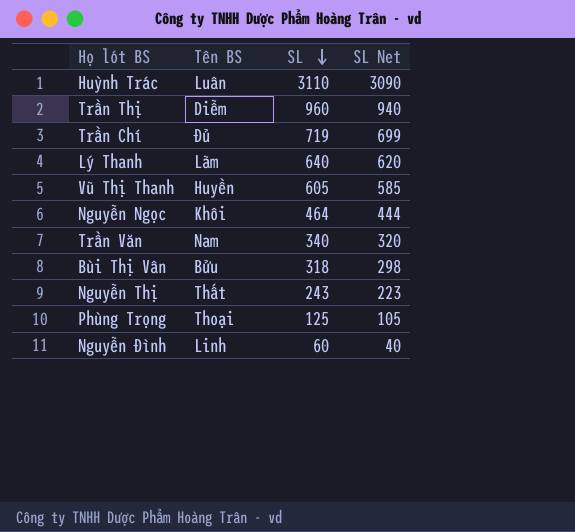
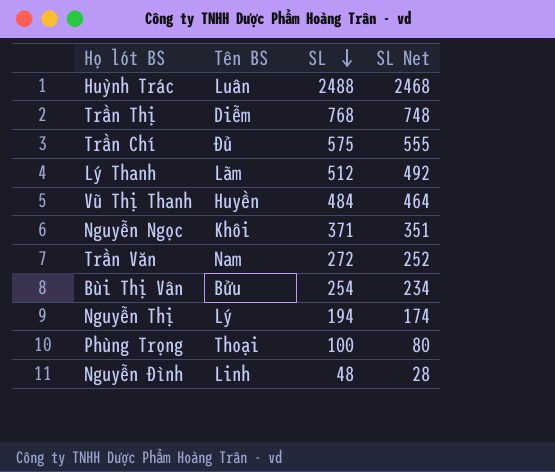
Huỳnh Trác | SL: 3110 -> 2488
Huỳnh Trác | SL Net: 3090 -> 2468
Trần Thị | SL: 960 -> 768
Trần Thị | SL Net: 940 -> 748
Trần Chí | SL: 719 -> 575
Trần Chí | SL Net: 699 -> 555
Lý Thanh | SL: 640 -> 512
Lý Thanh | SL Net: 620 -> 492
Vũ Thị Thanh | SL: 605 -> 484
Vũ Thị Thanh | SL Net: 585 -> 464
Nguyễn Ngọc | SL: 464 -> 371
Nguyễn Ngọc | SL Net: 444 -> 351
Trần Văn | SL: 340 -> 272
Trần Văn | SL Net: 320 -> 252
Bùi Thị Vân | SL: 318 -> 254
Bùi Thị Vân | SL Net: 298 -> 234
Nguyễn Thị | Tên BS: Thất -> Lý
Nguyễn Thị | SL: 243 -> 194
Nguyễn Thị | SL Net: 223 -> 174
Phùng Trọng | SL: 125 -> 100
Phùng Trọng | SL Net: 105 -> 80
Nguyễn Đình | SL: 60 -> 48
Nguyễn Đình | SL Net: 40 -> 28

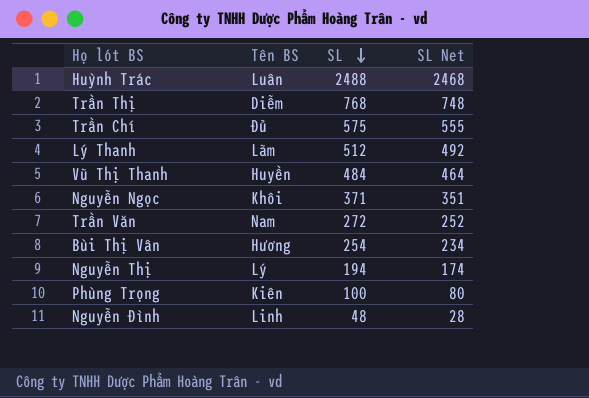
Bùi Thị Vân | Tên BS: Bửu -> Hương
Phùng Trọng | Tên BS: Thoại -> Kiên

